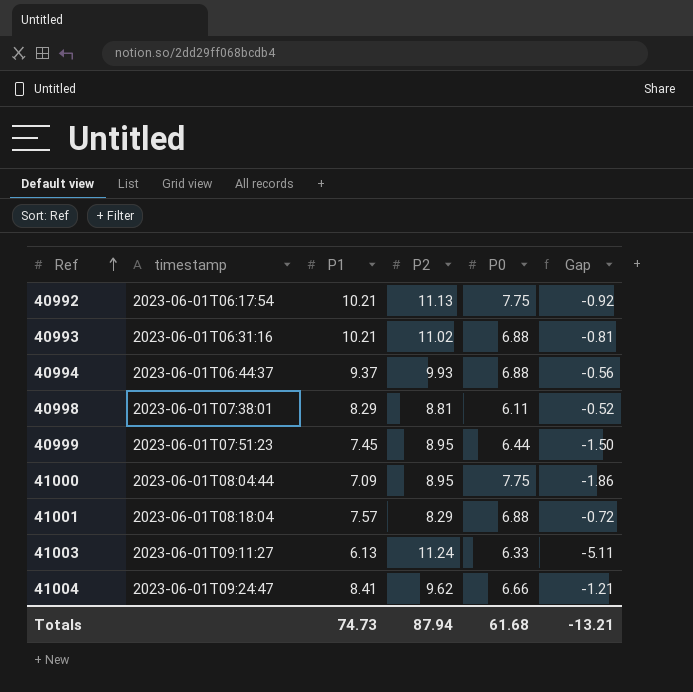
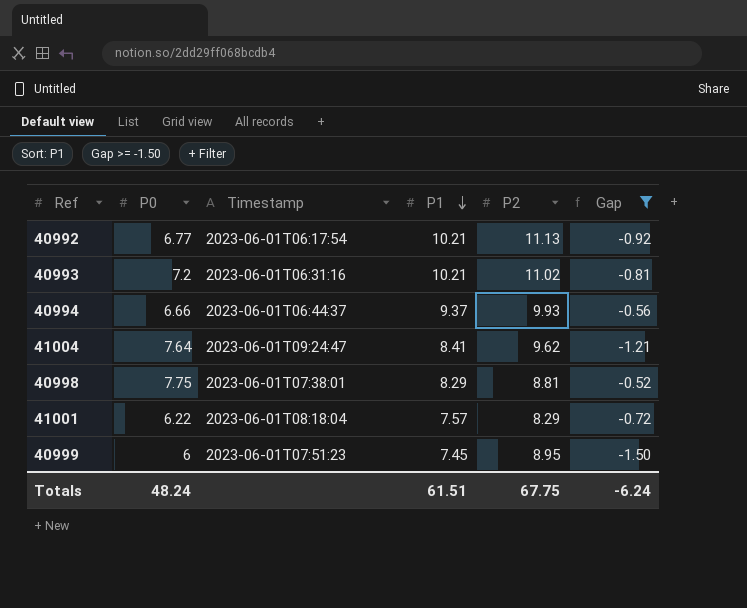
filter: none -> Gap >= -1.50
row order: Ref ascending -> P1 descending
column P0 | position: 5 -> 2
column name: timestamp -> Timestamp
40992 | P0: 7.75 -> 6.77
40993 | P0: 6.88 -> 7.2
40994 | P0: 6.88 -> 6.66
41004 | P0: 6.66 -> 7.64
40998 | P0: 6.11 -> 7.75
41001 | P0: 6.88 -> 6.22
40999 | P0: 6.44 -> 6
Totals | P0: 61.68 -> 48.24
Totals | P1: 74.73 -> 61.51
Totals | P2: 87.94 -> 67.75
Totals | Gap: -13.21 -> -6.24

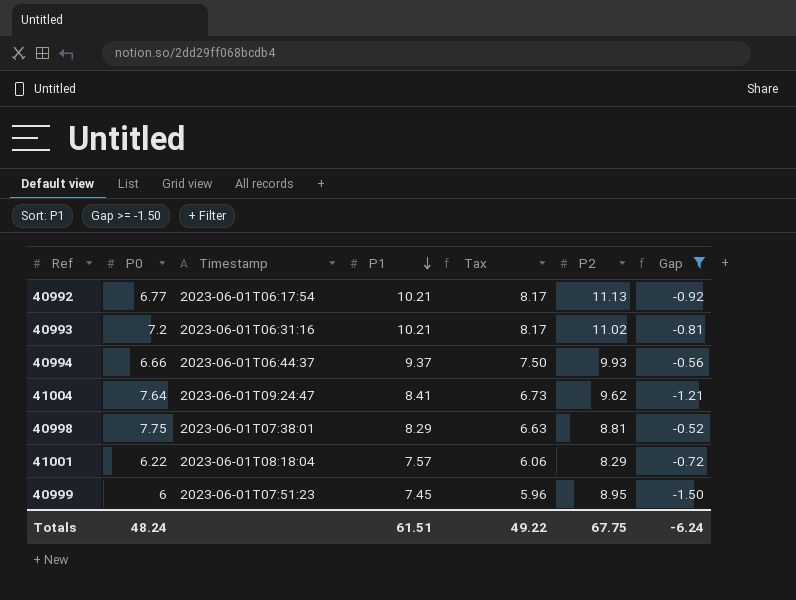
column Tax | formula: none -> [P1] * 0.8

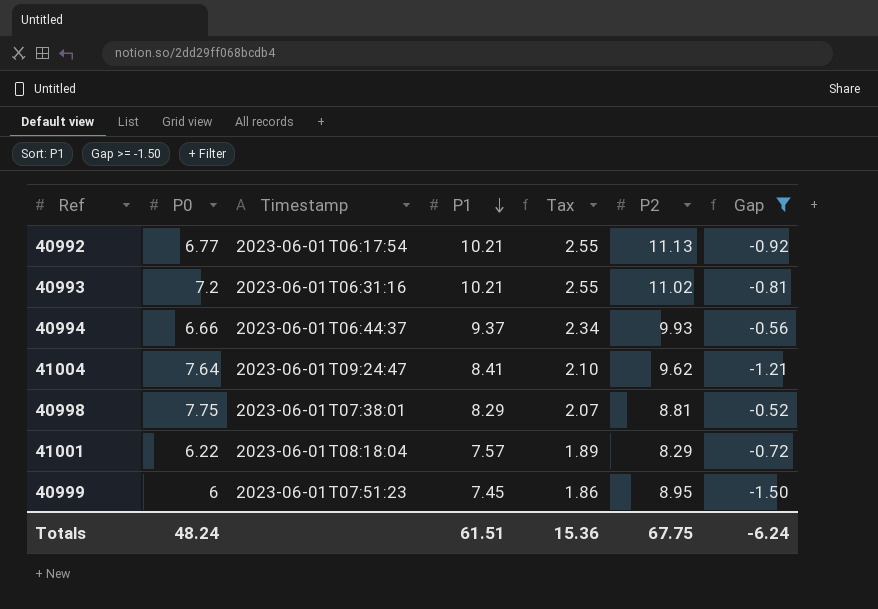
column Tax | formula: [P1] * 0.8 -> [P1] * 0.25
Totals | Tax: 49.22 -> 15.36

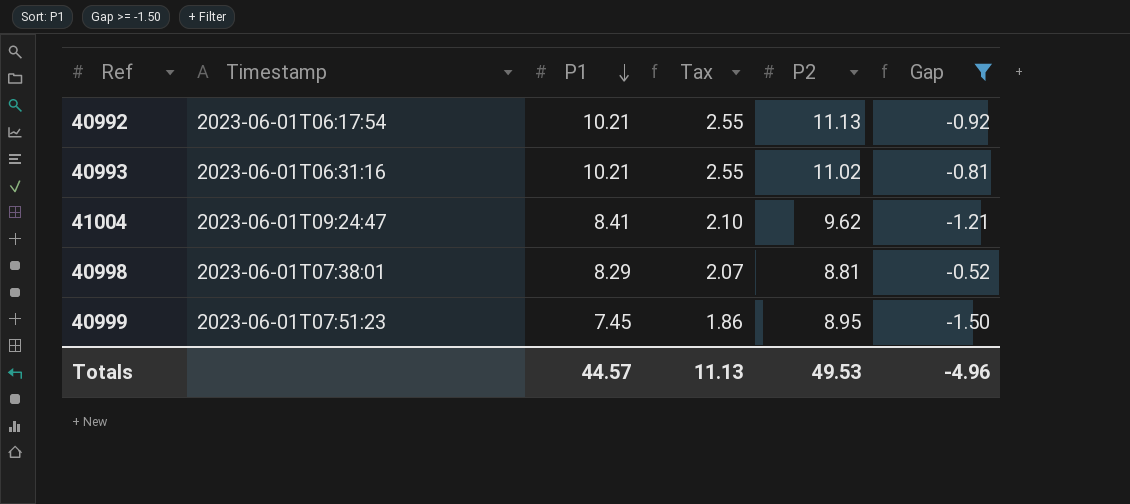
column P0 | position: 2 -> none
row 40994: 6.66 | 2023-06-01T06:44:37 | 9.37 | 2.34 | 9.93 | -0.56 -> none
row 41001: 6.22 | 2023-06-01T08:18:04 | 7.57 | 1.89 | 8.29 | -0.72 -> none
Totals | P1: 61.51 -> 44.57
Totals | Tax: 15.36 -> 11.13
Totals | P2: 67.75 -> 49.53
Totals | Gap: -6.24 -> -4.96

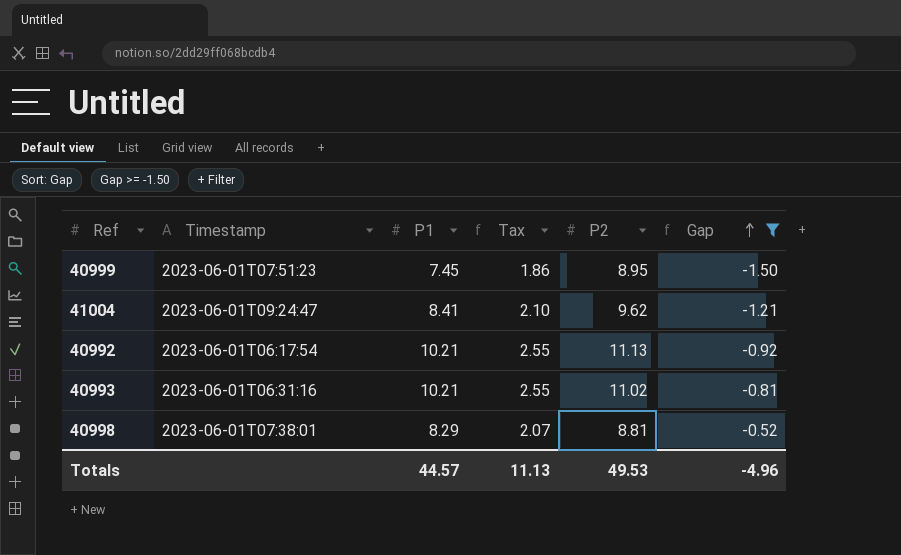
row order: P1 descending -> Gap ascending

